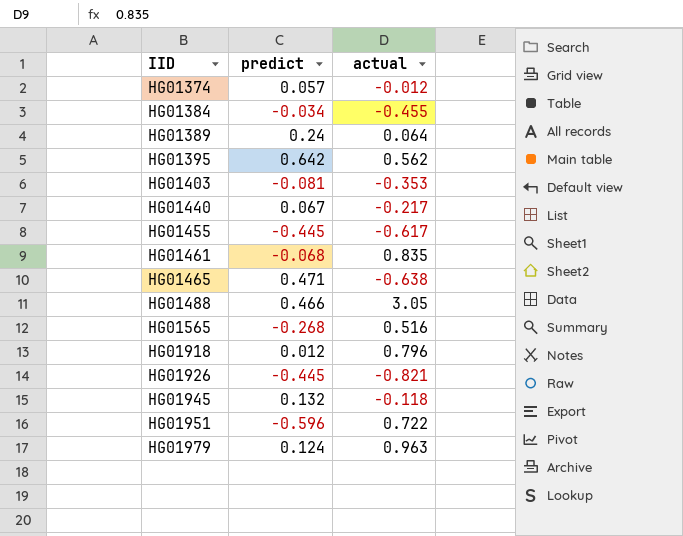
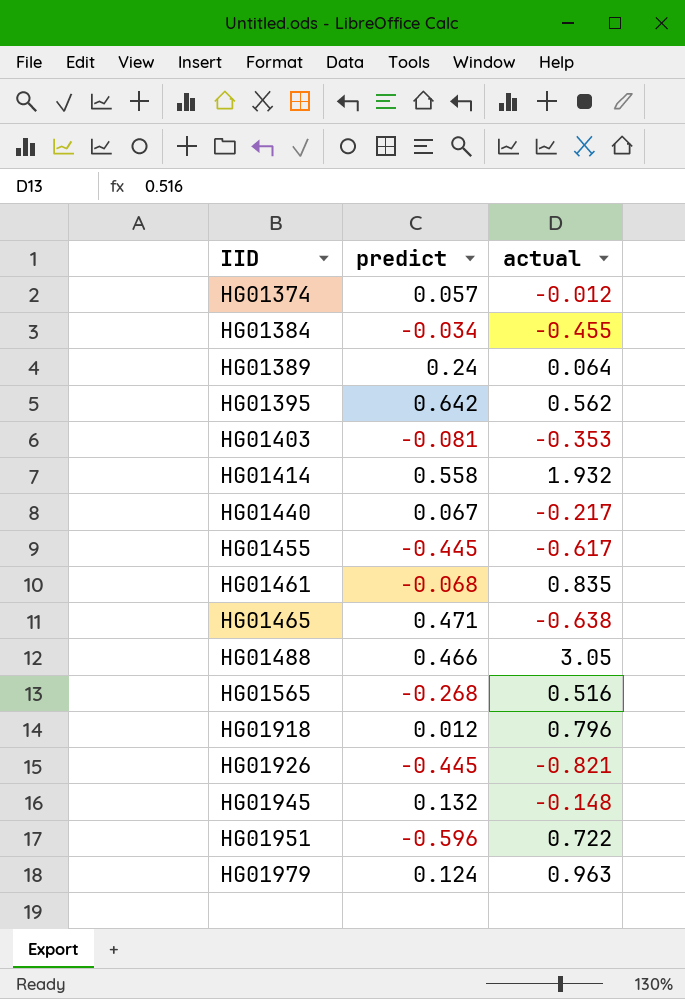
row HG01414: none -> 0.558 | 1.932
HG01945 | actual: -0.118 -> -0.148

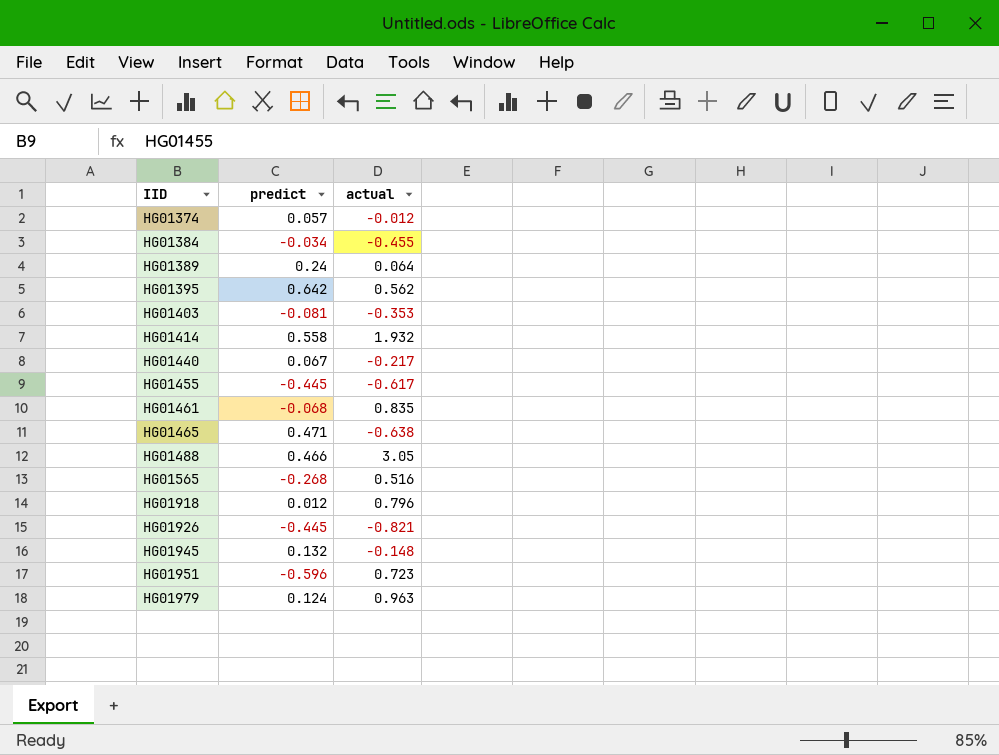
HG01951 | actual: 0.722 -> 0.723

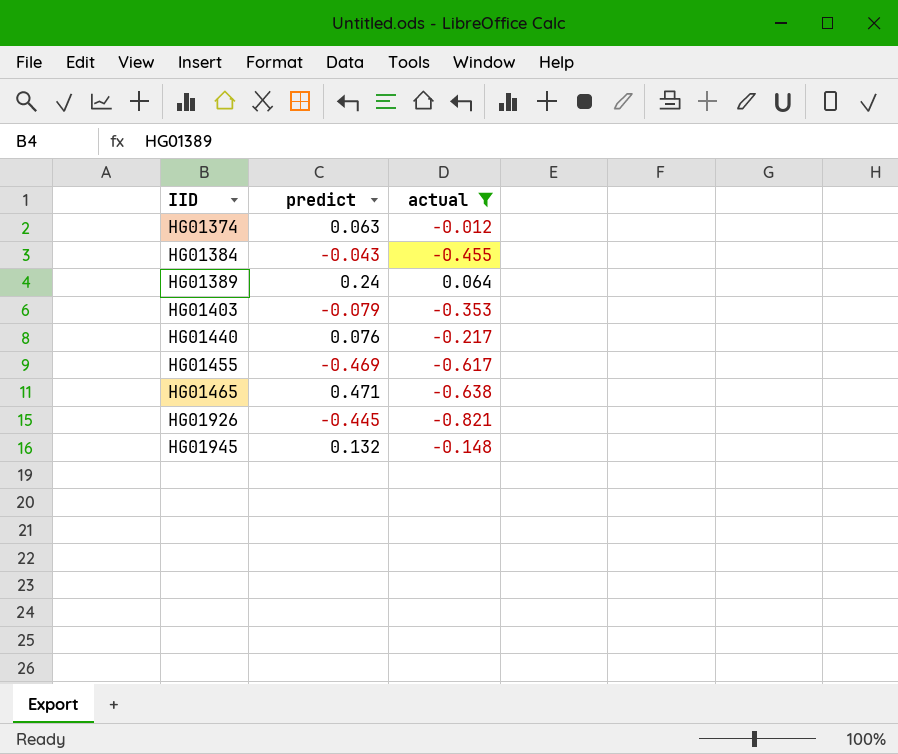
filter: none -> actual <= 0.064
HG01374 | predict: 0.057 -> 0.063
HG01384 | predict: -0.034 -> -0.043
HG01403 | predict: -0.081 -> -0.079
HG01440 | predict: 0.067 -> 0.076
HG01455 | predict: -0.445 -> -0.469

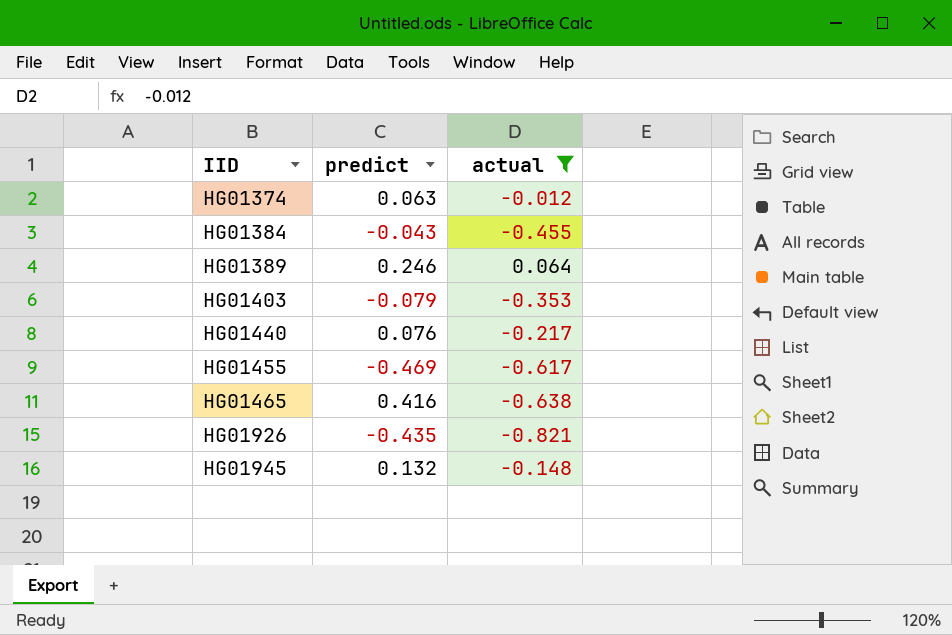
HG01389 | predict: 0.24 -> 0.246
HG01465 | predict: 0.471 -> 0.416
HG01926 | predict: -0.445 -> -0.435

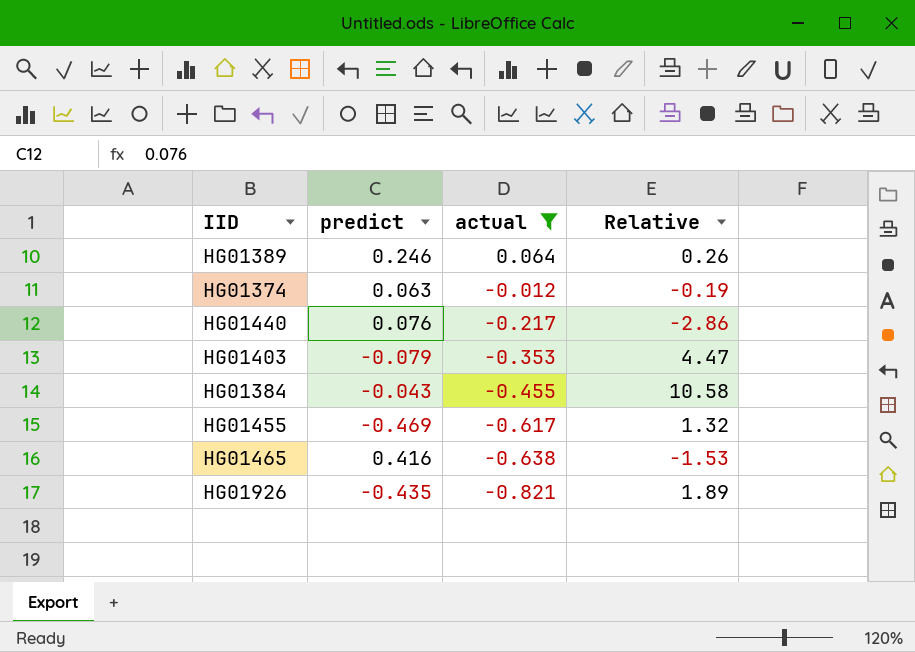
row order: IID ascending -> actual descending
column Relative | formula: none -> [actual] / [predict]
row HG01945: 0.132 | -0.148 -> none

